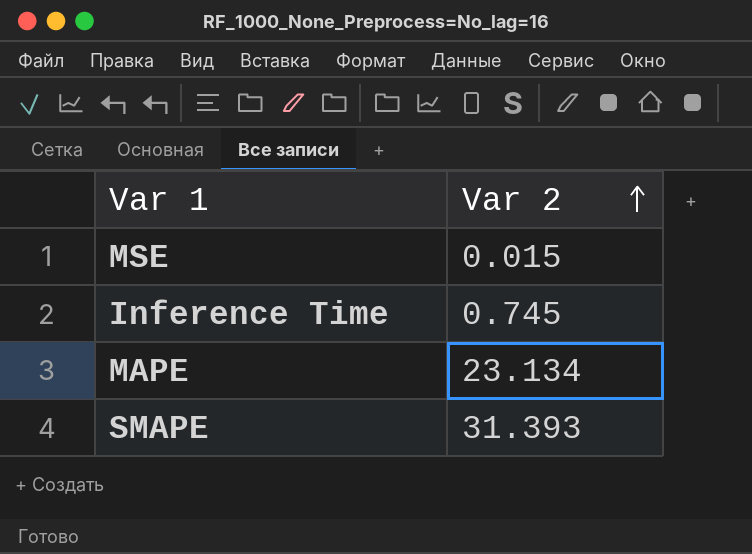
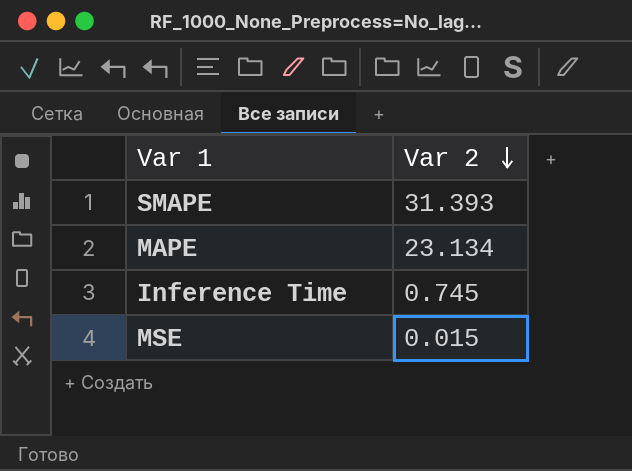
row order: Var 2 ascending -> Var 2 descending

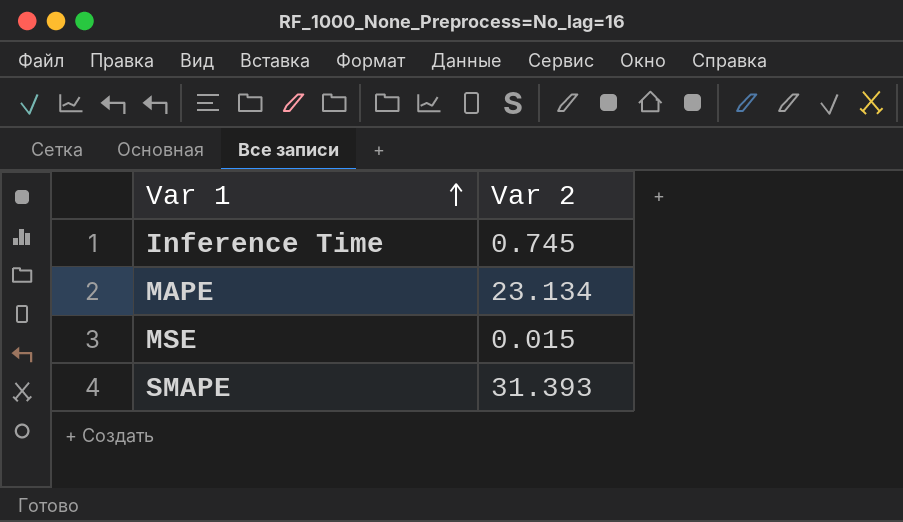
row order: Var 2 descending -> Var 1 ascending

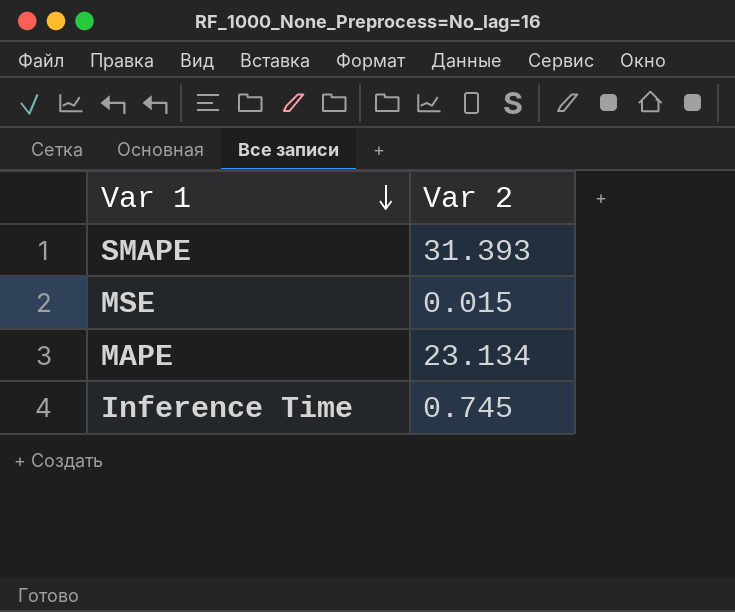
row order: Var 1 ascending -> Var 1 descending

